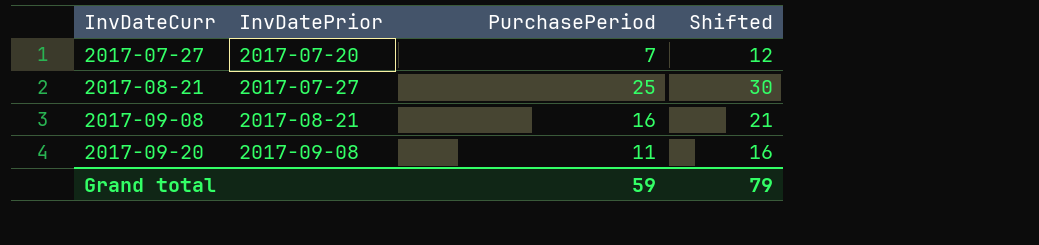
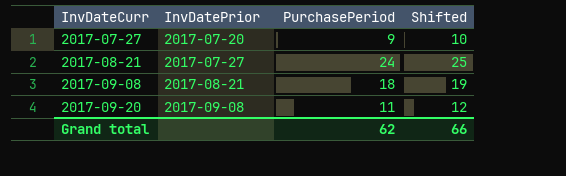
column Shifted | formula: [PurchasePeriod] + 5 -> [PurchasePeriod] + 1
2017-07-27 | PurchasePeriod: 7 -> 9
2017-08-21 | PurchasePeriod: 25 -> 24
2017-09-08 | PurchasePeriod: 16 -> 18
Grand total | PurchasePeriod: 59 -> 62
Grand total | Shifted: 79 -> 66

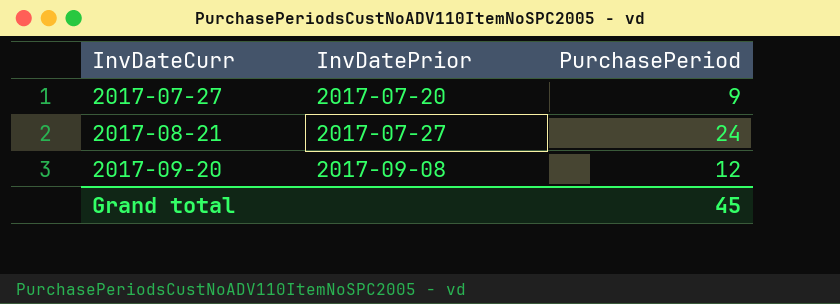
column Shifted | formula: [PurchasePeriod] + 1 -> none
row 2017-09-08: 2017-08-21 | 18 | 19 -> none
2017-09-20 | PurchasePeriod: 11 -> 12
Grand total | PurchasePeriod: 62 -> 45

